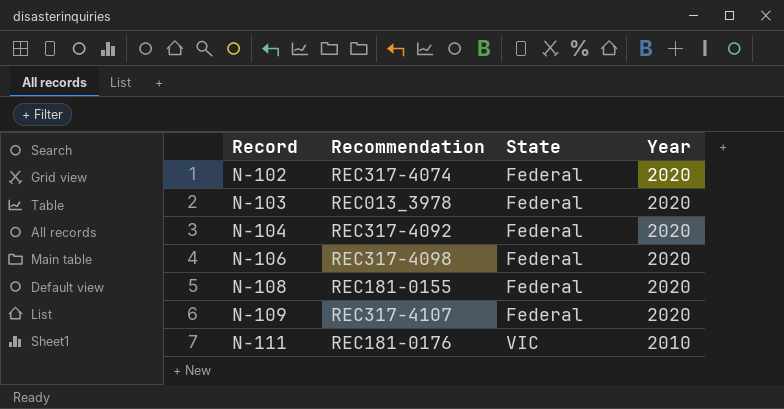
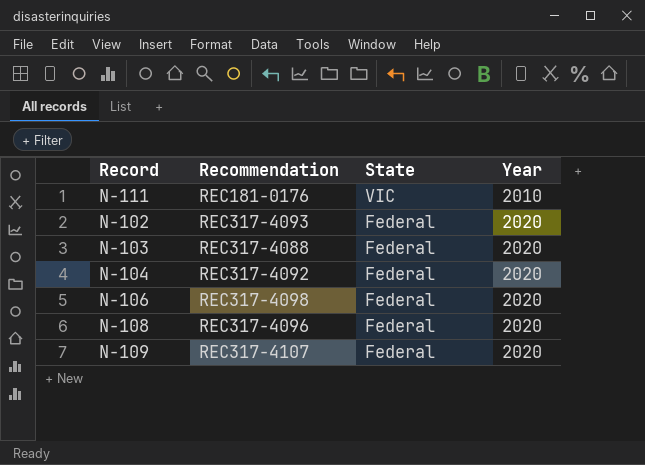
row order: Record ascending -> State descending
N-102 | Recommendation: REC317-4074 -> REC317-4093
N-103 | Recommendation: REC013_3978 -> REC317-4088
N-108 | Recommendation: REC181-0155 -> REC317-4096

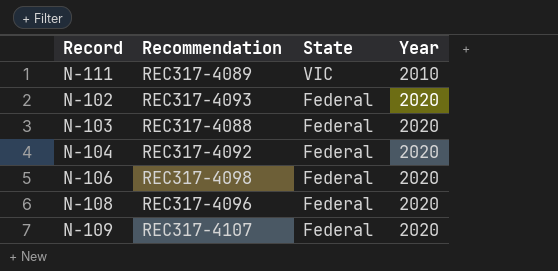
N-111 | Recommendation: REC181-0176 -> REC317-4089

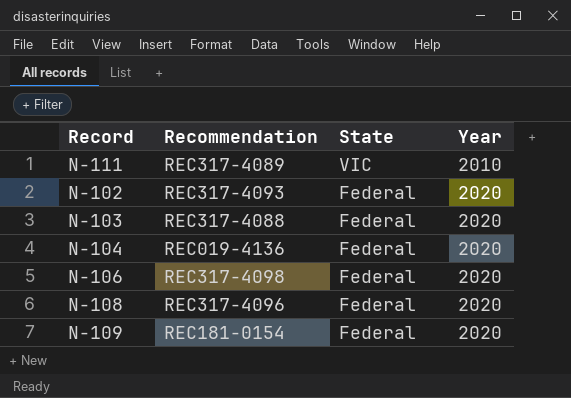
N-104 | Recommendation: REC317-4092 -> REC019-4136
N-109 | Recommendation: REC317-4107 -> REC181-0154

